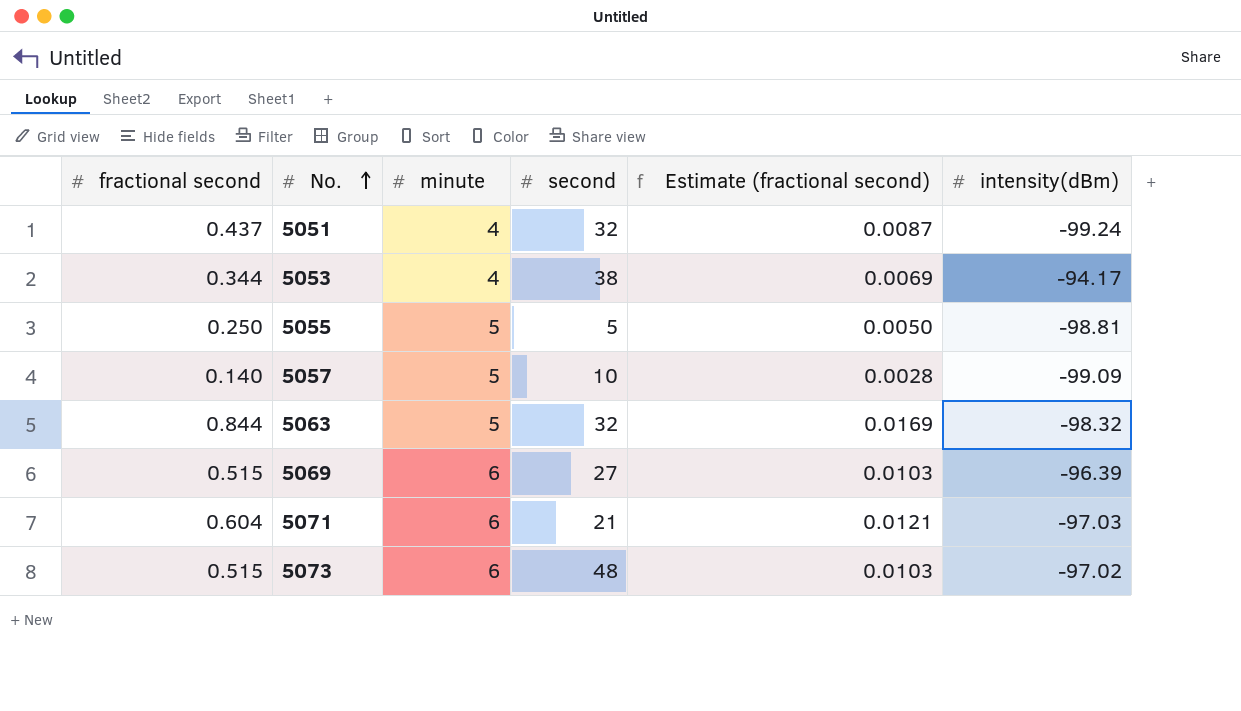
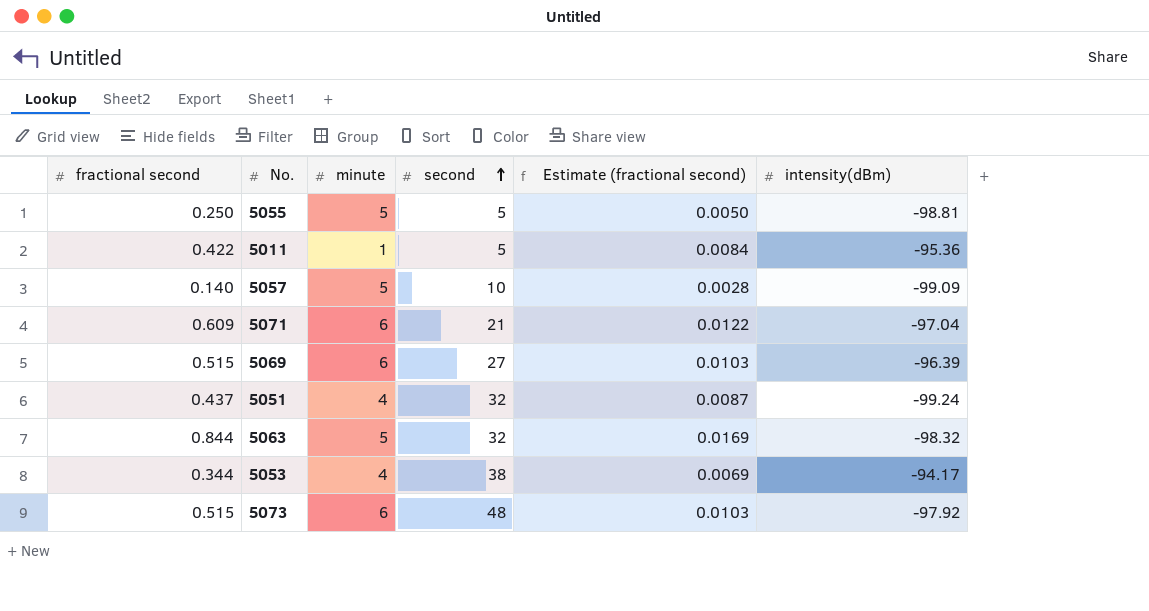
row order: No. ascending -> second ascending
row 5011: none -> 0.422 | 1 | 5 | 0.0084 | -95.36
5071 | fractional second: 0.604 -> 0.609
5071 | Estimate (fractional second): 0.0121 -> 0.0122
5071 | intensity(dBm): -97.03 -> -97.04
5073 | intensity(dBm): -97.02 -> -97.92

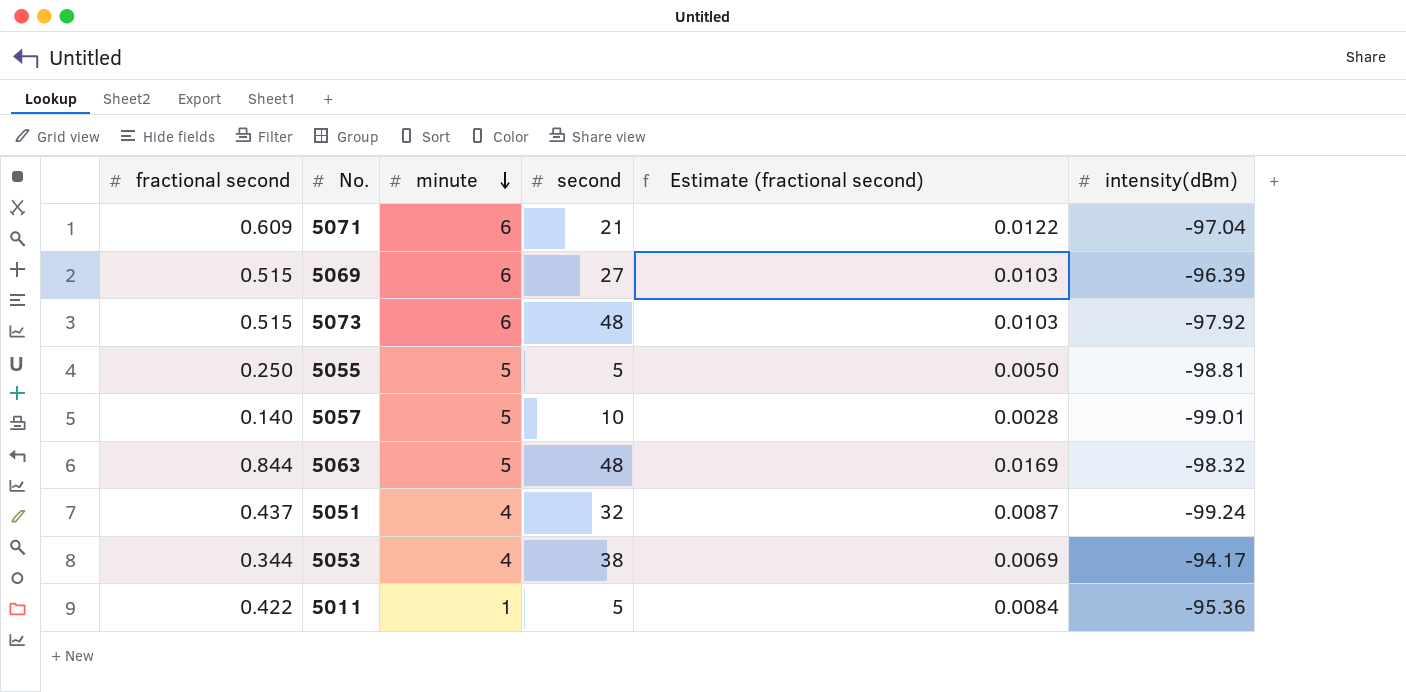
row order: second ascending -> minute descending
5057 | intensity(dBm): -99.09 -> -99.01
5063 | second: 32 -> 48

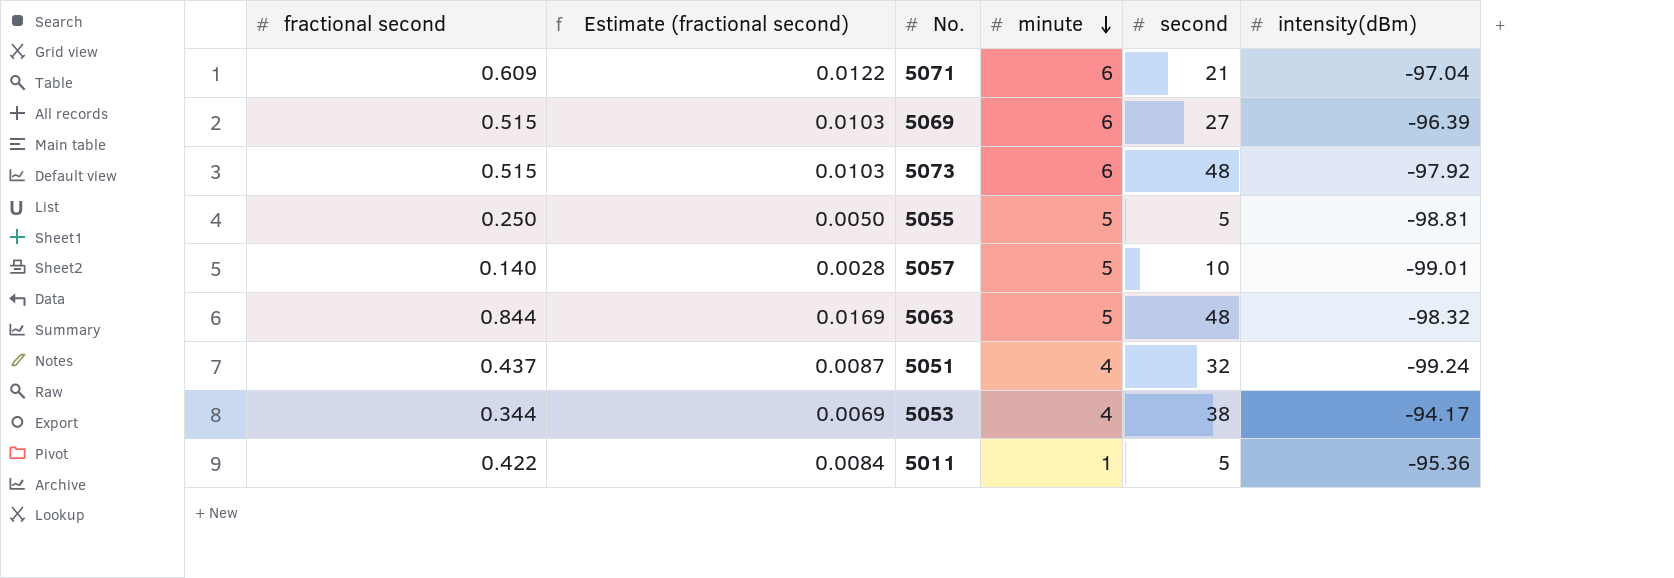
column Estimate (fractional second) | position: 5 -> 2

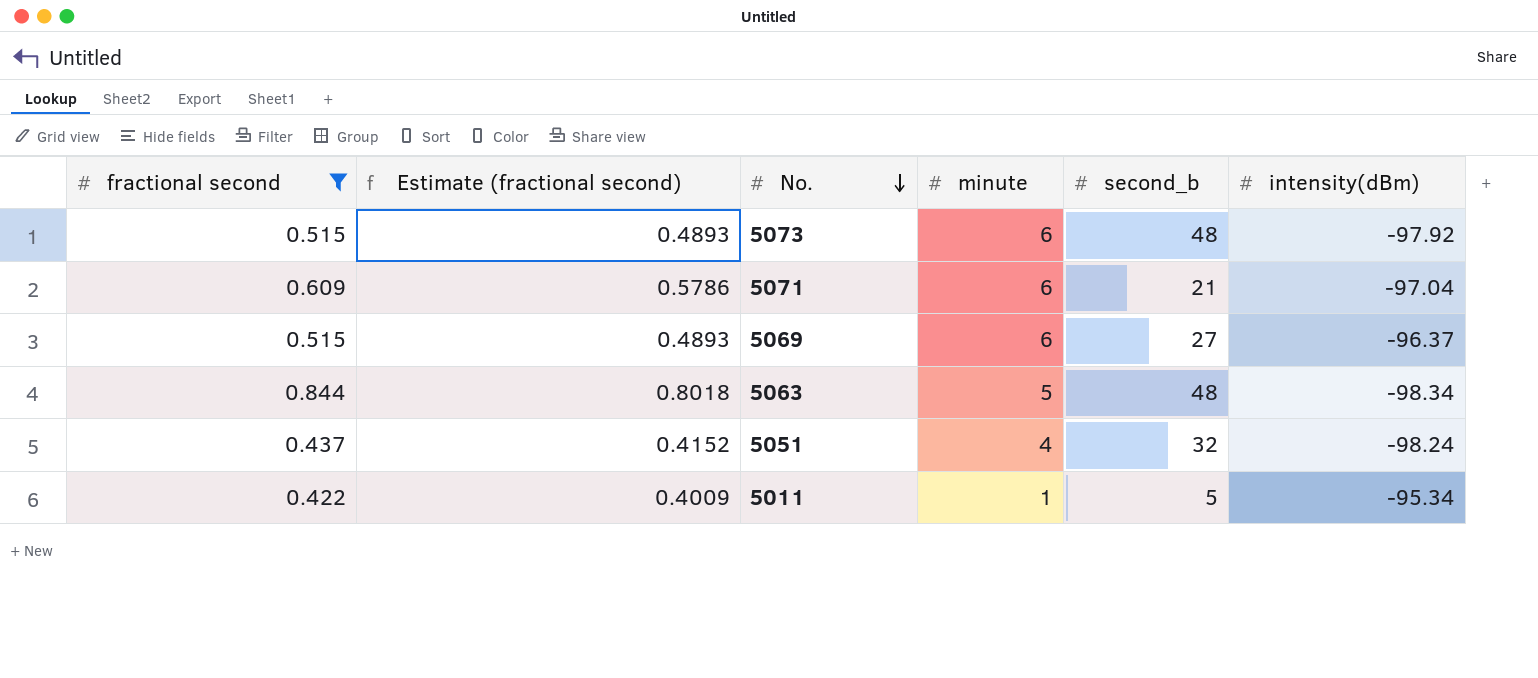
filter: none -> fractional second >= 0.422
row order: minute descending -> No. descending
column Estimate (fractional second) | formula: [fractional second] * 0.02 -> [fractional second] * 0.95
column name: second -> second_b
5069 | intensity(dBm): -96.39 -> -96.37
5063 | intensity(dBm): -98.32 -> -98.34
5051 | intensity(dBm): -99.24 -> -98.24
5011 | intensity(dBm): -95.36 -> -95.34

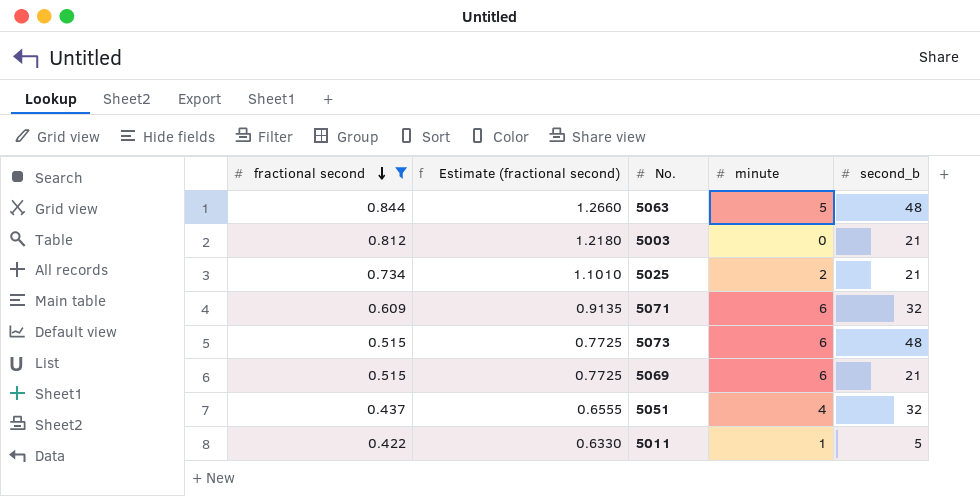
row order: No. descending -> fractional second descending
column intensity(dBm) | position: 6 -> none
column Estimate (fractional second) | formula: [fractional second] * 0.95 -> [fractional second] * 1.5
row 5003: none -> 0.812 | 1.2180 | 0 | 21
row 5025: none -> 0.734 | 1.1010 | 2 | 21
5071 | second_b: 21 -> 32
5069 | second_b: 27 -> 21

